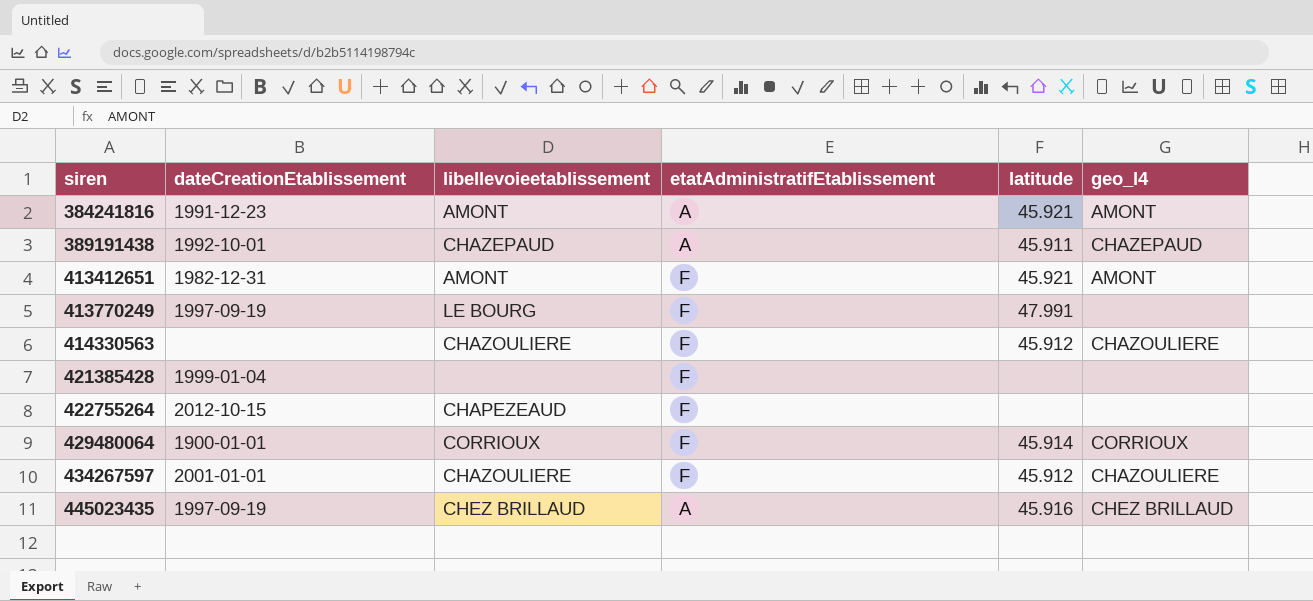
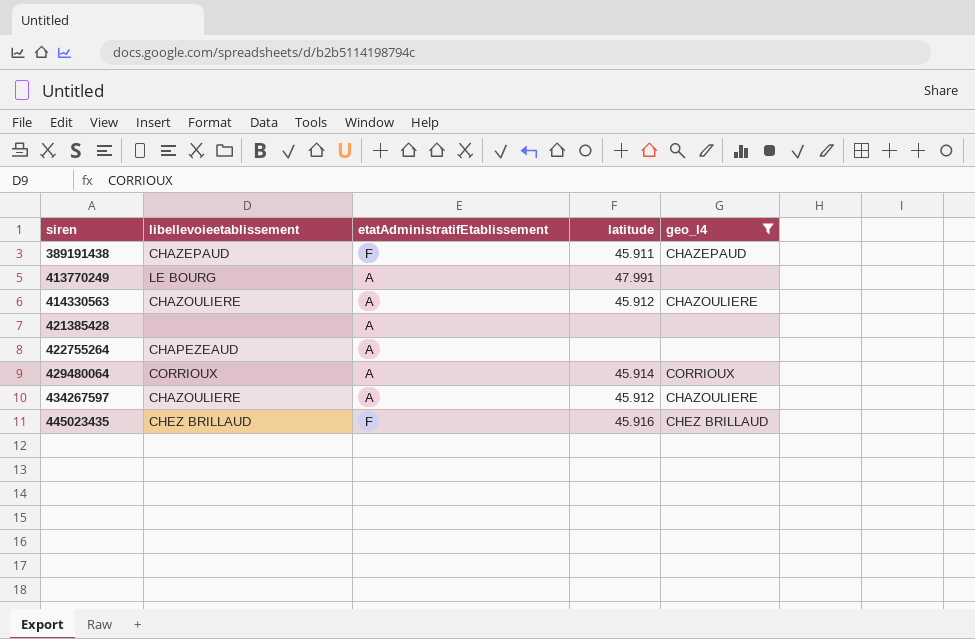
filter: none -> geo_l4 != AMONT
column dateCreationEtablissement | position: 2 -> none
389191438 | etatAdministratifEtablissement: A -> F
413770249 | etatAdministratifEtablissement: F -> A
414330563 | etatAdministratifEtablissement: F -> A
421385428 | etatAdministratifEtablissement: F -> A
422755264 | etatAdministratifEtablissement: F -> A
429480064 | etatAdministratifEtablissement: F -> A
434267597 | etatAdministratifEtablissement: F -> A
445023435 | etatAdministratifEtablissement: A -> F

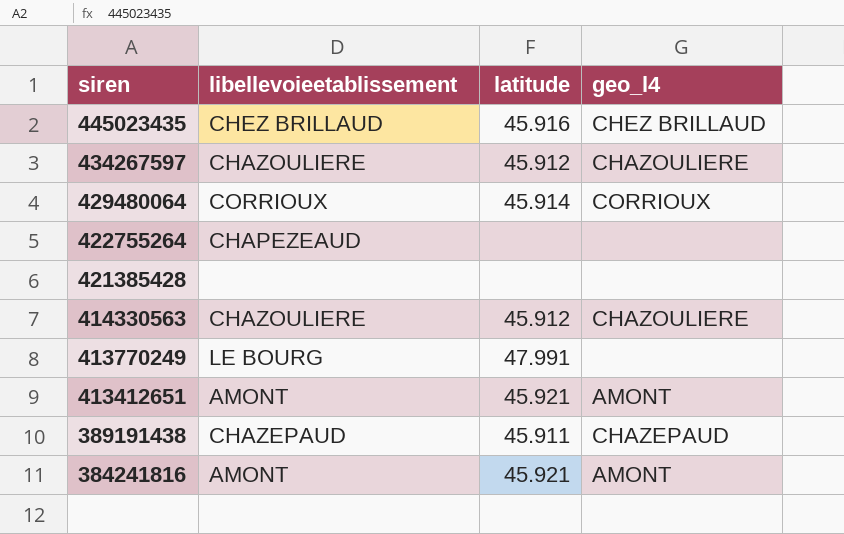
filter: geo_l4 != AMONT -> none
row order: siren ascending -> siren descending
column etatAdministratifEtablissement | position: 3 -> none

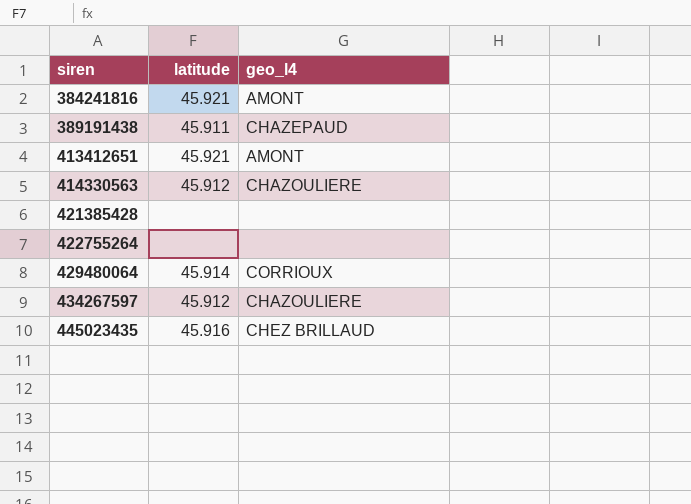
row order: siren descending -> siren ascending
column libellevoieetablissement | position: 2 -> none
row 413770249: LE BOURG | 47.991 | none -> none

